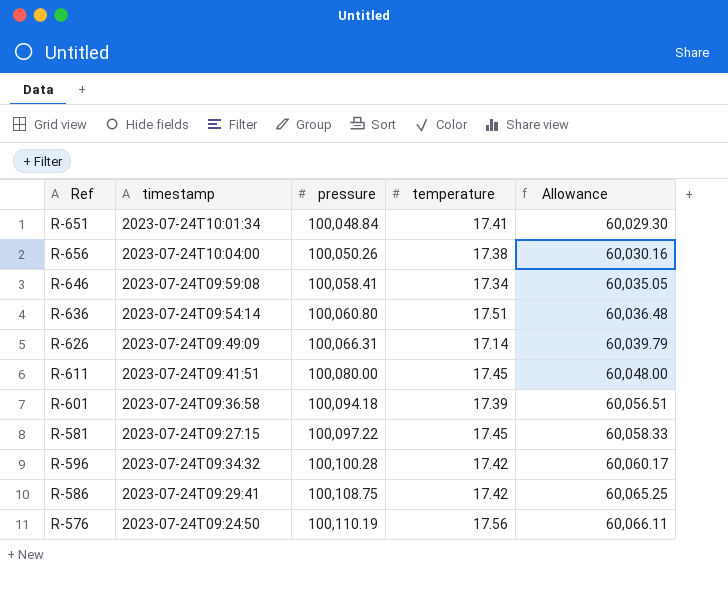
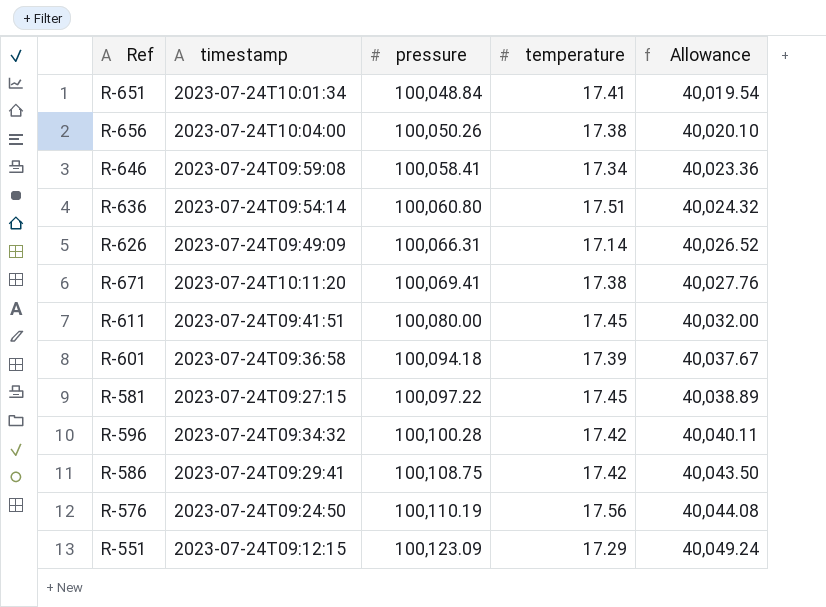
column Allowance | formula: [pressure] * 0.6 -> [pressure] * 0.4
row R-671: none -> 2023-07-24T10:11:20 | 100,069.41 | 17.38 | 40,027.76
row R-551: none -> 2023-07-24T09:12:15 | 100,123.09 | 17.29 | 40,049.24

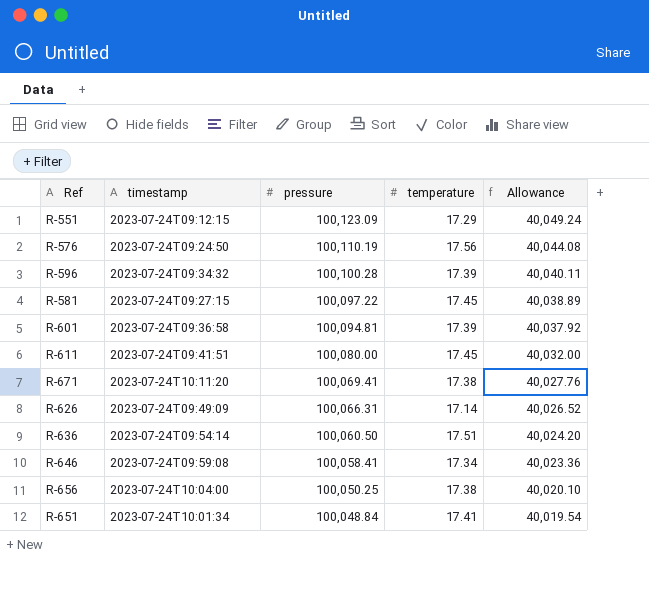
row order: pressure ascending -> pressure descending
row R-586: 2023-07-24T09:29:41 | 100,108.75 | 17.42 | 40,043.50 -> none
R-596 | temperature: 17.42 -> 17.39
R-601 | pressure: 100,094.18 -> 100,094.81
R-601 | Allowance: 40,037.67 -> 40,037.92
R-636 | pressure: 100,060.80 -> 100,060.50
R-636 | Allowance: 40,024.32 -> 40,024.20
R-656 | pressure: 100,050.26 -> 100,050.25

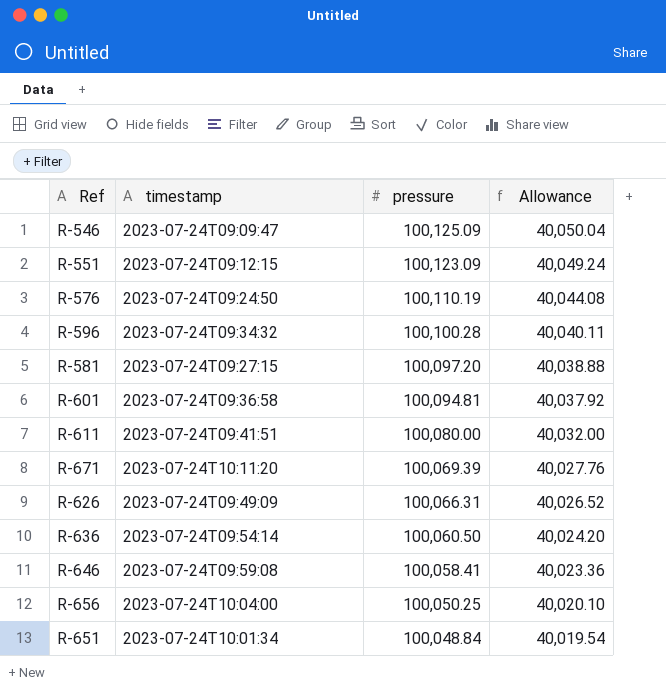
column temperature | position: 4 -> none
row R-546: none -> 2023-07-24T09:09:47 | 100,125.09 | 40,050.04
R-581 | pressure: 100,097.22 -> 100,097.20
R-581 | Allowance: 40,038.89 -> 40,038.88
R-671 | pressure: 100,069.41 -> 100,069.39

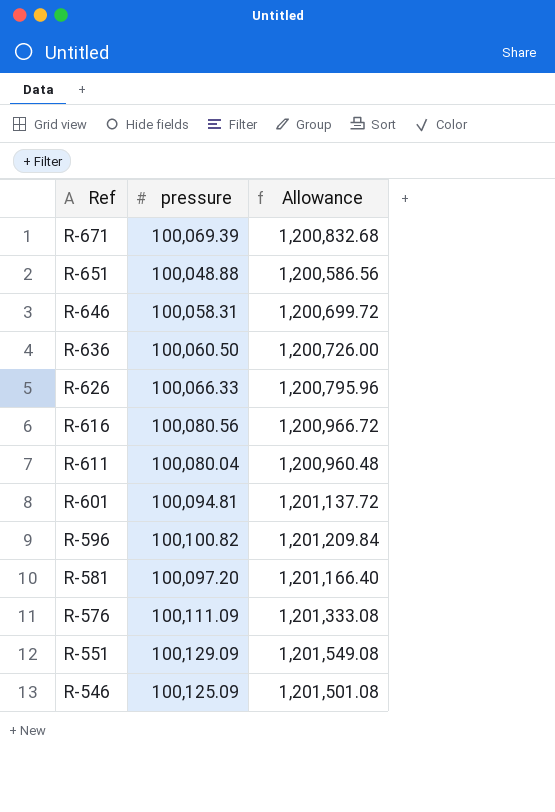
row order: pressure descending -> Ref descending
column timestamp | position: 2 -> none
column Allowance | formula: [pressure] * 0.4 -> [pressure] * 12
row R-656: 2023-07-24T10:04:00 | 100,050.25 | 40,020.10 -> none
R-651 | pressure: 100,048.84 -> 100,048.88
R-646 | pressure: 100,058.41 -> 100,058.31
R-626 | pressure: 100,066.31 -> 100,066.33
row R-616: none -> 100,080.56 | 1,200,966.72
R-611 | pressure: 100,080.00 -> 100,080.04
R-596 | pressure: 100,100.28 -> 100,100.82
R-576 | pressure: 100,110.19 -> 100,111.09
R-551 | pressure: 100,123.09 -> 100,129.09

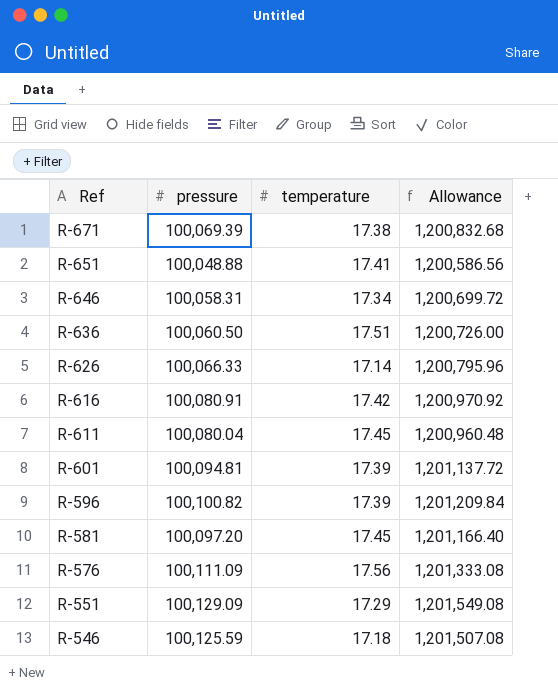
column temperature | position: none -> 3
R-616 | pressure: 100,080.56 -> 100,080.91
R-616 | Allowance: 1,200,966.72 -> 1,200,970.92
R-546 | pressure: 100,125.09 -> 100,125.59
R-546 | Allowance: 1,201,501.08 -> 1,201,507.08

